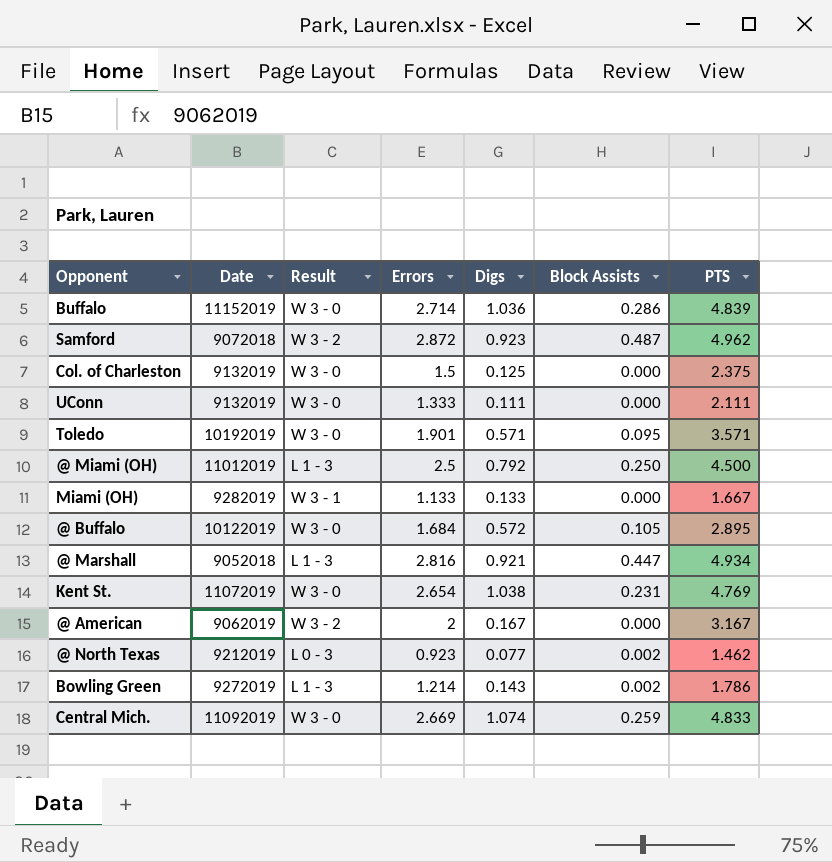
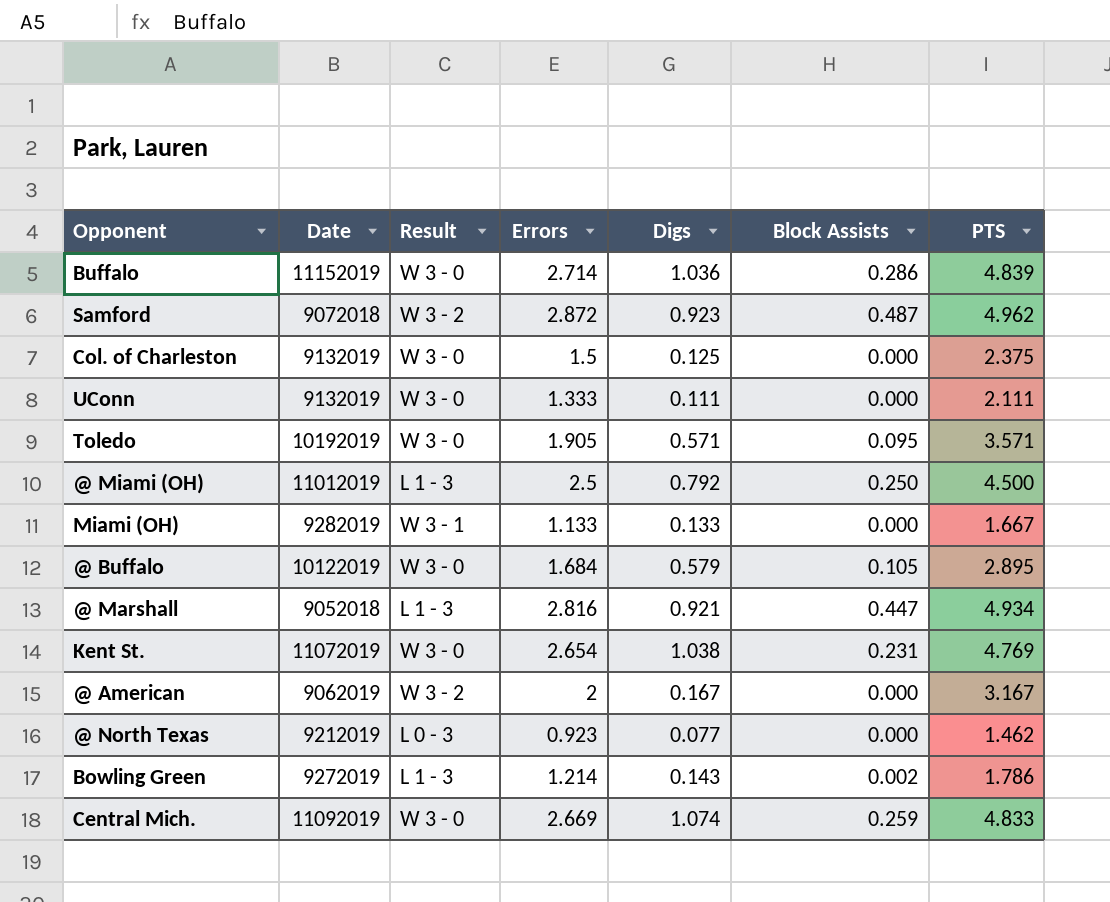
Toledo | Errors: 1.901 -> 1.905
@ Buffalo | Digs: 0.572 -> 0.579
@ North Texas | Block Assists: 0.002 -> 0.000

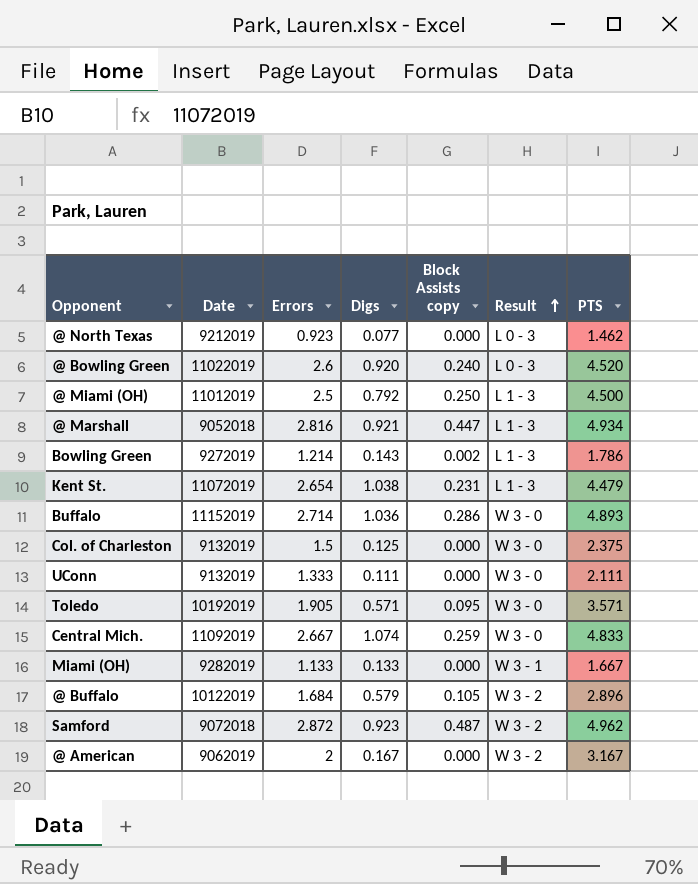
row order: none -> Result ascending
column name: Block Assists -> Block Assists copy
column Result | position: 3 -> 6
row @ Bowling Green: none -> 11022019 | 2.6 | 0.920 | 0.240 | L 0 - 3 | 4.520
Kent St. | Result: W 3 - 0 -> L 1 - 3
Kent St. | PTS: 4.769 -> 4.479
Buffalo | PTS: 4.839 -> 4.893
Central Mich. | Errors: 2.669 -> 2.667
@ Buffalo | Result: W 3 - 0 -> W 3 - 2
@ Buffalo | PTS: 2.895 -> 2.896

